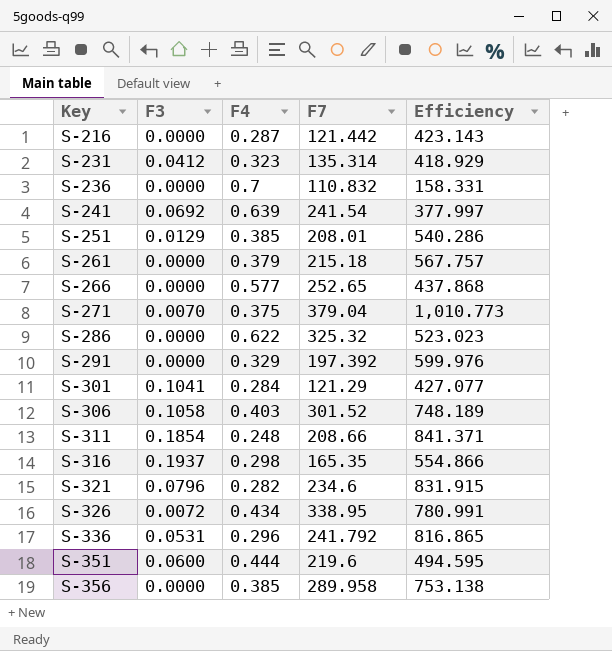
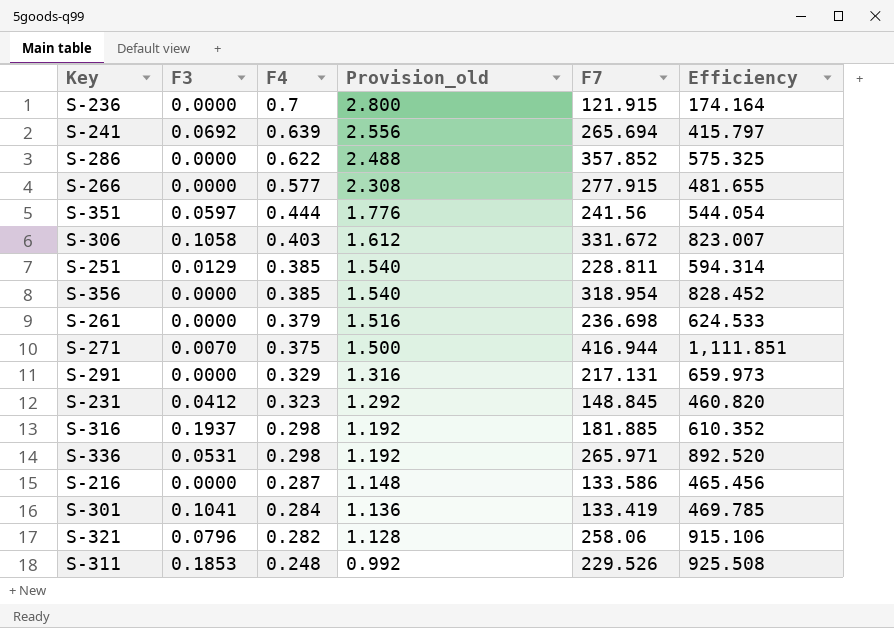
row order: Key ascending -> F4 descending
column Provision_old | formula: none -> [F4] * 4
row S-326: 0.0072 | 0.434 | 338.95 | 780.991 -> none
S-236 | F7: 110.832 -> 121.915
S-236 | Efficiency: 158.331 -> 174.164
S-241 | F7: 241.54 -> 265.694
S-241 | Efficiency: 377.997 -> 415.797
S-286 | F7: 325.32 -> 357.852
S-286 | Efficiency: 523.023 -> 575.325
S-266 | F7: 252.65 -> 277.915
S-266 | Efficiency: 437.868 -> 481.655
S-351 | F3: 0.0600 -> 0.0597
S-351 | F7: 219.6 -> 241.56
S-351 | Efficiency: 494.595 -> 544.054
S-306 | F7: 301.52 -> 331.672
S-306 | Efficiency: 748.189 -> 823.007
S-251 | F7: 208.01 -> 228.811
S-251 | Efficiency: 540.286 -> 594.314
S-356 | F7: 289.958 -> 318.954
S-356 | Efficiency: 753.138 -> 828.452
S-261 | F7: 215.18 -> 236.698
S-261 | Efficiency: 567.757 -> 624.533
S-271 | F7: 379.04 -> 416.944
S-271 | Efficiency: 1,010.773 -> 1,111.851
S-291 | F7: 197.392 -> 217.131
S-291 | Efficiency: 599.976 -> 659.973
S-231 | F7: 135.314 -> 148.845
S-231 | Efficiency: 418.929 -> 460.820
S-316 | F7: 165.35 -> 181.885
S-316 | Efficiency: 554.866 -> 610.352
S-336 | F4: 0.296 -> 0.298
S-336 | F7: 241.792 -> 265.971
S-336 | Efficiency: 816.865 -> 892.520
S-216 | F7: 121.442 -> 133.586
S-216 | Efficiency: 423.143 -> 465.456
S-301 | F7: 121.29 -> 133.419
S-301 | Efficiency: 427.077 -> 469.785
S-321 | F7: 234.6 -> 258.06
S-321 | Efficiency: 831.915 -> 915.106
S-311 | F3: 0.1854 -> 0.1853
S-311 | F7: 208.66 -> 229.526
S-311 | Efficiency: 841.371 -> 925.508

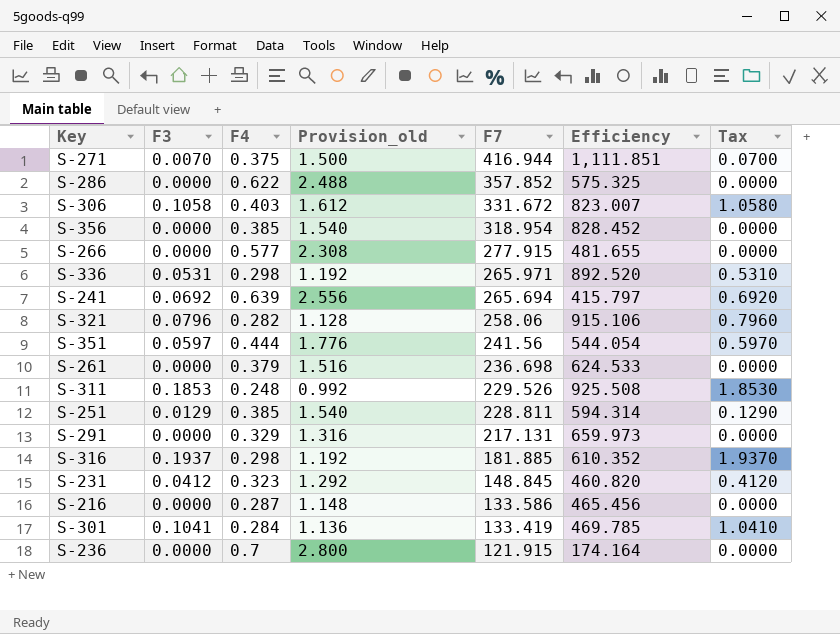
row order: F4 descending -> F7 descending
column Tax | formula: none -> [F3] * 10

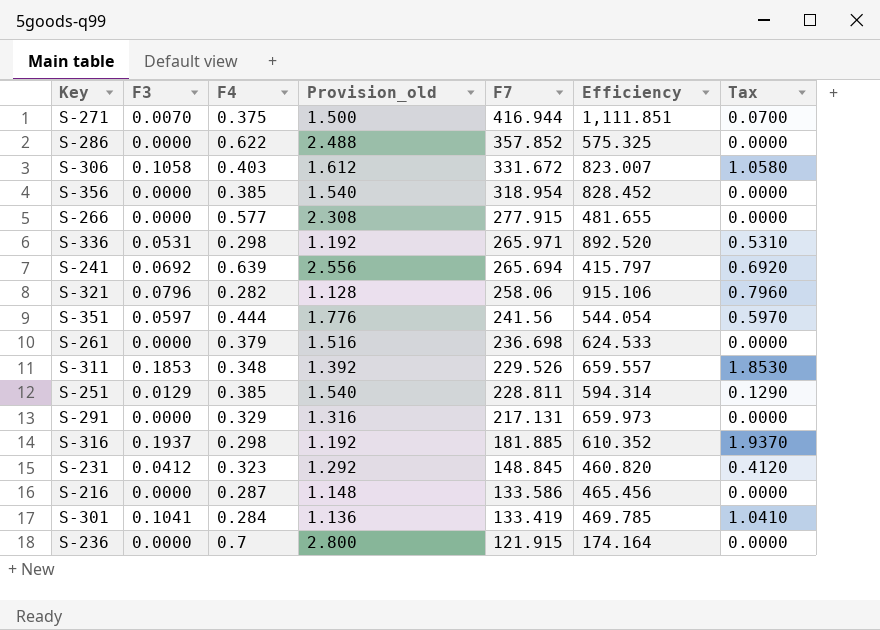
S-311 | F4: 0.248 -> 0.348
S-311 | Provision_old: 0.992 -> 1.392
S-311 | Efficiency: 925.508 -> 659.557

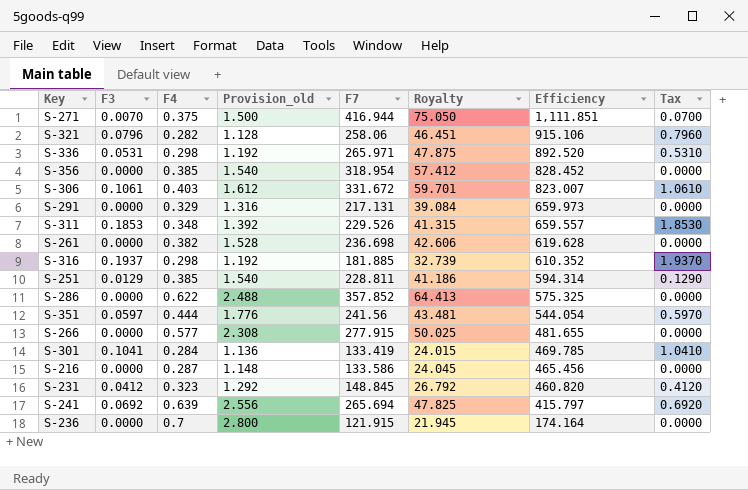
row order: F7 descending -> Efficiency descending
column Royalty | formula: none -> [F7] * 0.18
S-306 | F3: 0.1058 -> 0.1061
S-306 | Tax: 1.0580 -> 1.0610
S-261 | F4: 0.379 -> 0.382
S-261 | Provision_old: 1.516 -> 1.528
S-261 | Efficiency: 624.533 -> 619.628

